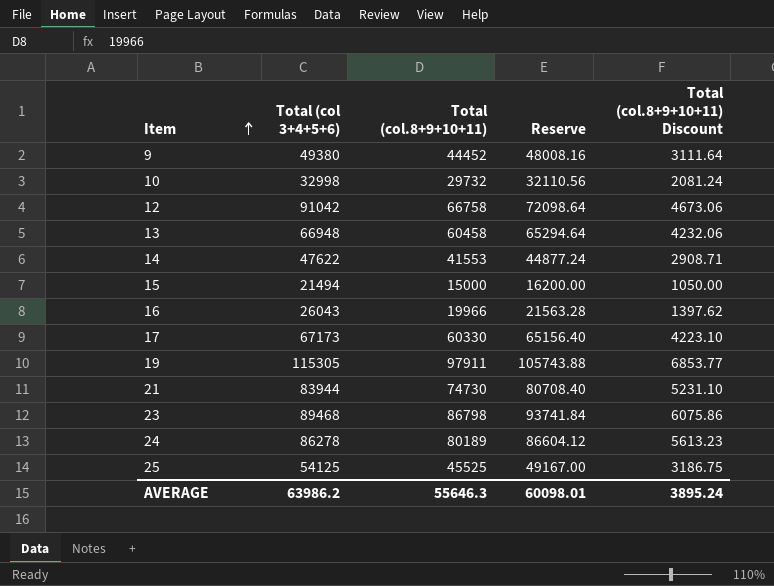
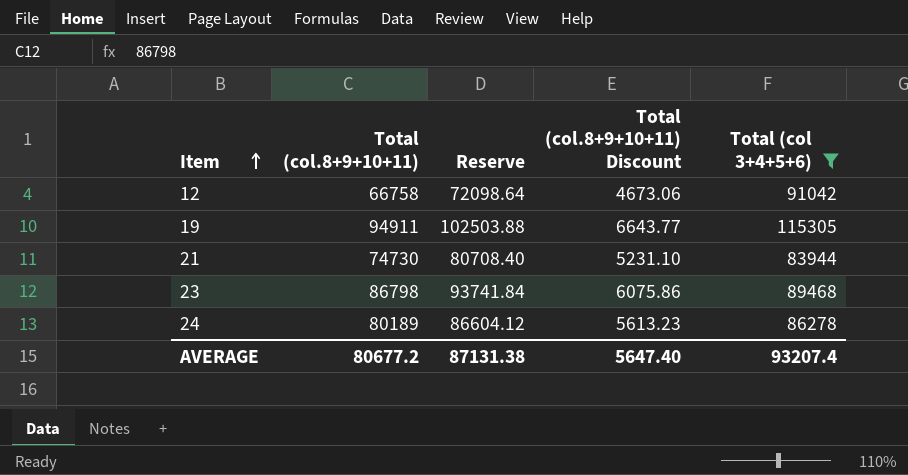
filter: none -> Total (col 3+4+5+6) >= 83944
column Total (col 3+4+5+6) | position: 2 -> 5
19 | Total (col.8+9+10+11): 97911 -> 94911
19 | Reserve: 105743.88 -> 102503.88
19 | Total (col.8+9+10+11) Discount: 6853.77 -> 6643.77
AVERAGE | Total (col.8+9+10+11): 55646.3 -> 80677.2
AVERAGE | Reserve: 60098.01 -> 87131.38
AVERAGE | Total (col.8+9+10+11) Discount: 3895.24 -> 5647.40
AVERAGE | Total (col 3+4+5+6): 63986.2 -> 93207.4

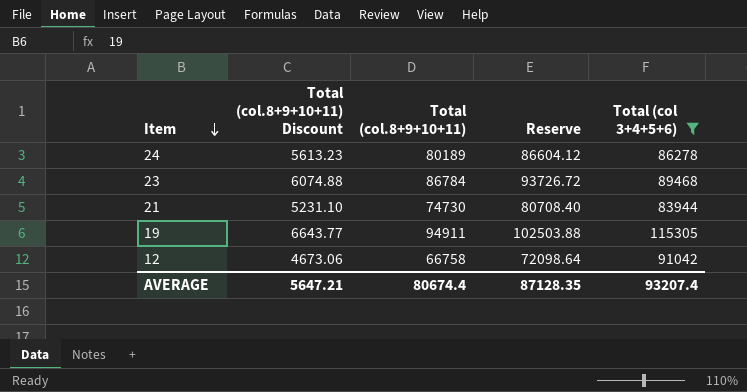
row order: Item ascending -> Item descending
column Total (col.8+9+10+11) Discount | position: 4 -> 2
23 | Total (col.8+9+10+11) Discount: 6075.86 -> 6074.88
23 | Total (col.8+9+10+11): 86798 -> 86784
23 | Reserve: 93741.84 -> 93726.72
AVERAGE | Total (col.8+9+10+11) Discount: 5647.40 -> 5647.21
AVERAGE | Total (col.8+9+10+11): 80677.2 -> 80674.4
AVERAGE | Reserve: 87131.38 -> 87128.35

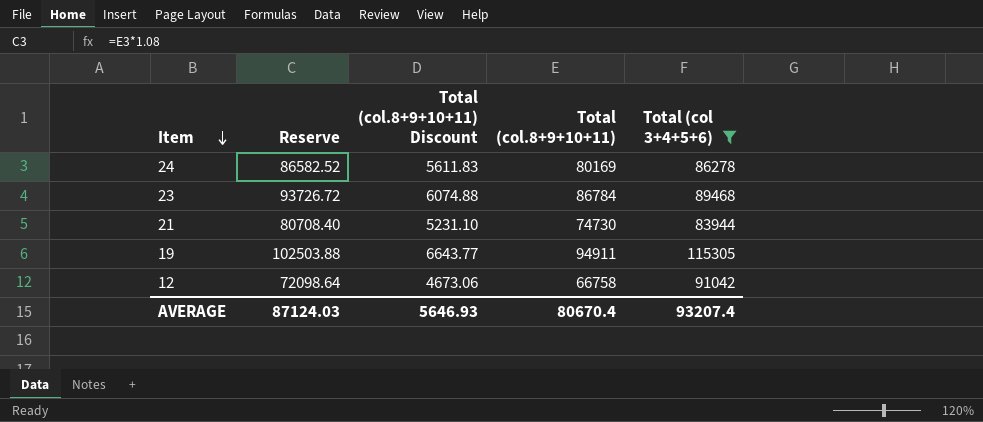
column Reserve | position: 4 -> 2
24 | Reserve: 86604.12 -> 86582.52
24 | Total (col.8+9+10+11) Discount: 5613.23 -> 5611.83
24 | Total (col.8+9+10+11): 80189 -> 80169
AVERAGE | Reserve: 87128.35 -> 87124.03
AVERAGE | Total (col.8+9+10+11) Discount: 5647.21 -> 5646.93
AVERAGE | Total (col.8+9+10+11): 80674.4 -> 80670.4

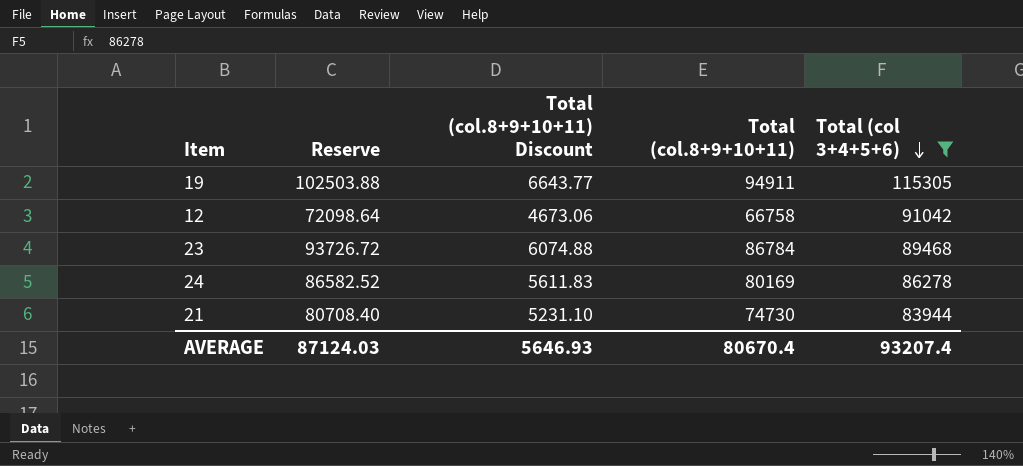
row order: Item descending -> Total (col 3+4+5+6) descending

